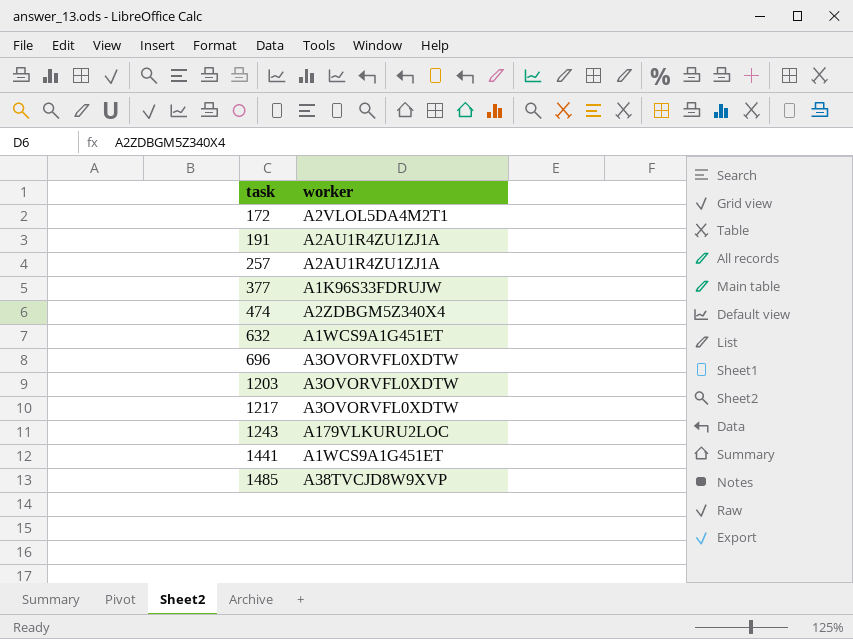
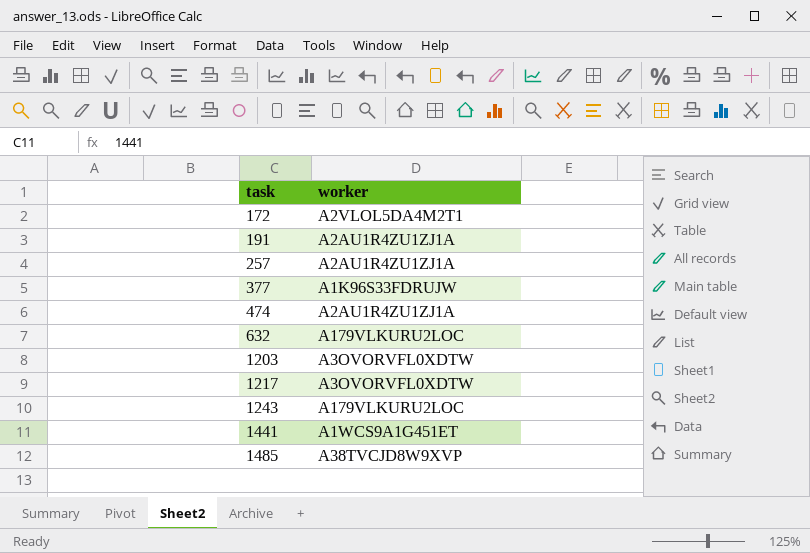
row 696: A3OVORVFL0XDTW -> none
474 | worker: A2ZDBGM5Z340X4 -> A2AU1R4ZU1ZJ1A
632 | worker: A1WCS9A1G451ET -> A179VLKURU2LOC

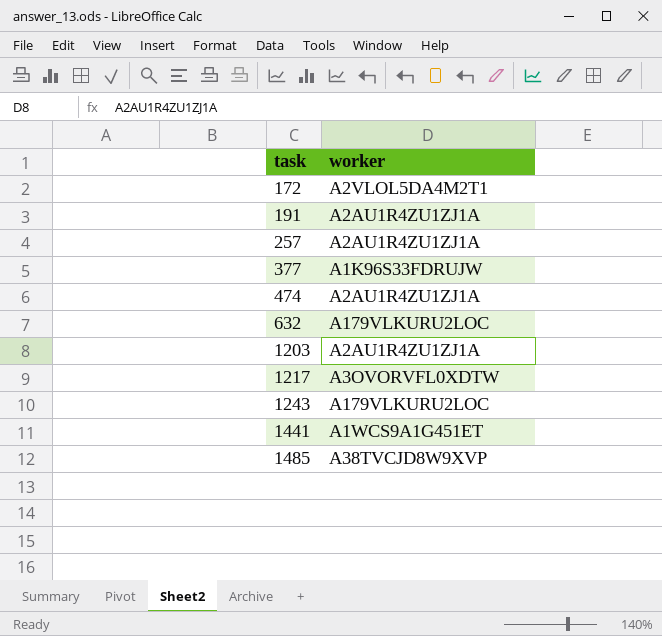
1203 | worker: A3OVORVFL0XDTW -> A2AU1R4ZU1ZJ1A

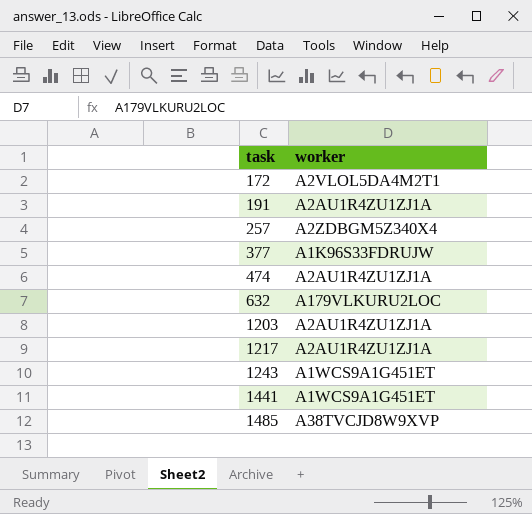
257 | worker: A2AU1R4ZU1ZJ1A -> A2ZDBGM5Z340X4
1217 | worker: A3OVORVFL0XDTW -> A2AU1R4ZU1ZJ1A
1243 | worker: A179VLKURU2LOC -> A1WCS9A1G451ET

